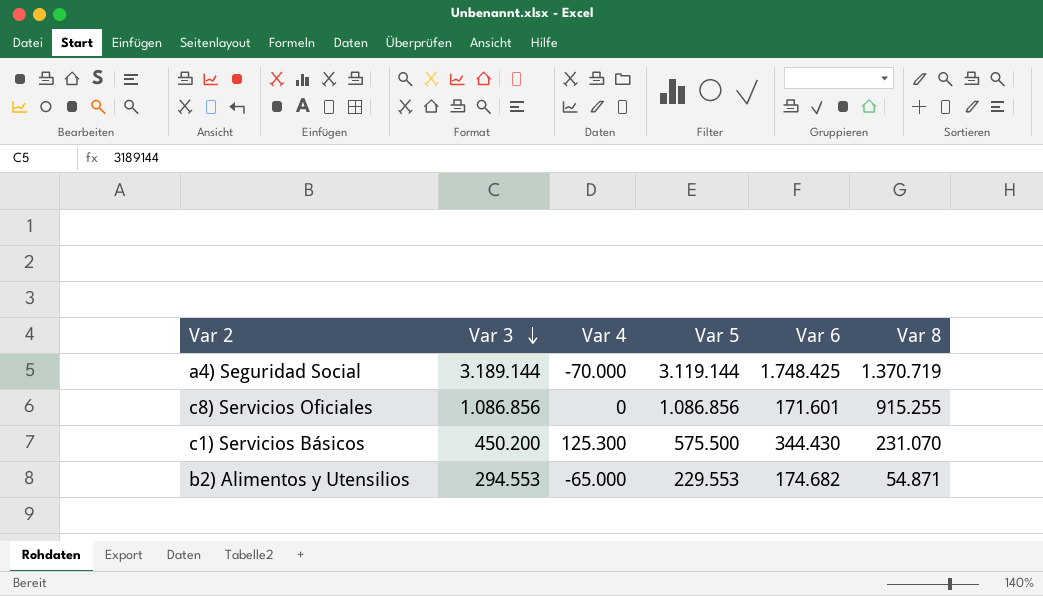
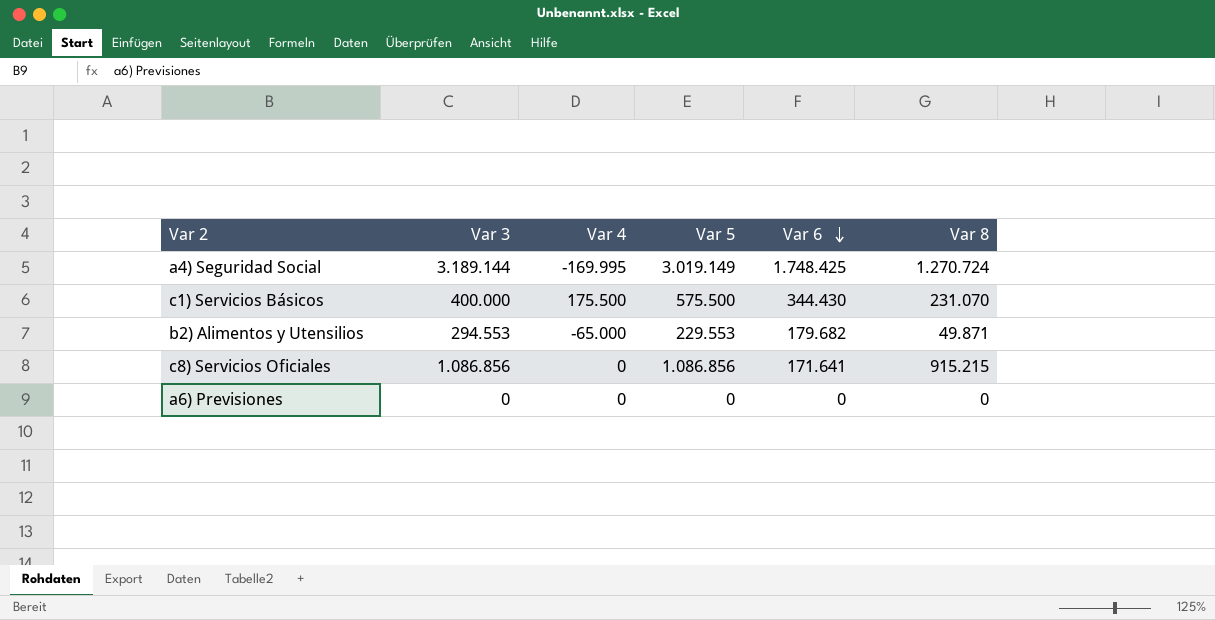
row order: Var 3 descending -> Var 6 descending
a4) Seguridad Social | Var 4: -70.000 -> -169.995
a4) Seguridad Social | Var 5: 3.119.144 -> 3.019.149
a4) Seguridad Social | Var 8: 1.370.719 -> 1.270.724
c1) Servicios Básicos | Var 3: 450.200 -> 400.000
c1) Servicios Básicos | Var 4: 125.300 -> 175.500
b2) Alimentos y Utensilios | Var 6: 174.682 -> 179.682
b2) Alimentos y Utensilios | Var 8: 54.871 -> 49.871
c8) Servicios Oficiales | Var 6: 171.601 -> 171.641
c8) Servicios Oficiales | Var 8: 915.255 -> 915.215
row a6) Previsiones: none -> 0 | 0 | 0 | 0 | 0

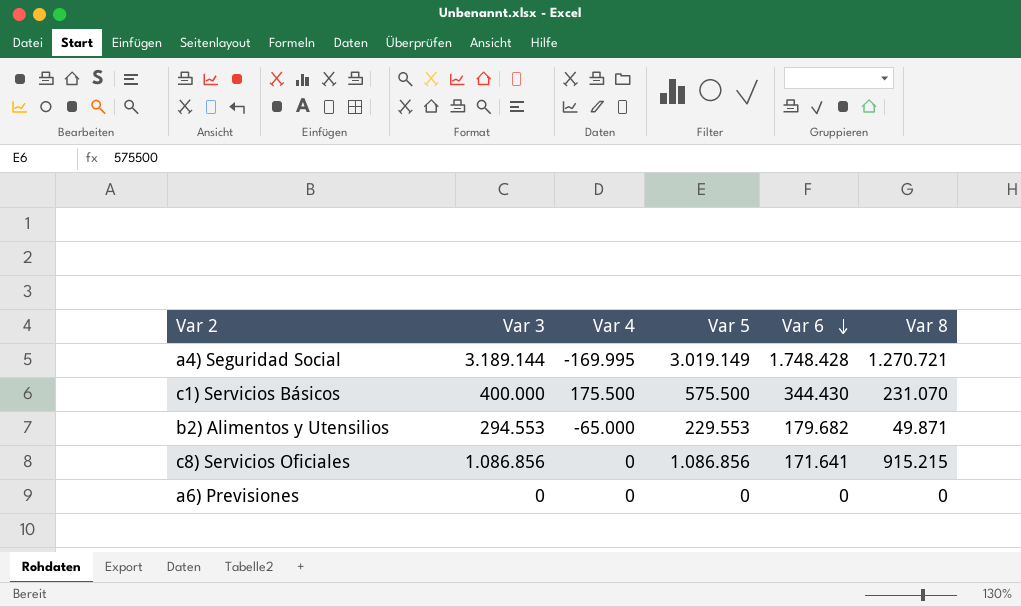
a4) Seguridad Social | Var 6: 1.748.425 -> 1.748.428
a4) Seguridad Social | Var 8: 1.270.724 -> 1.270.721

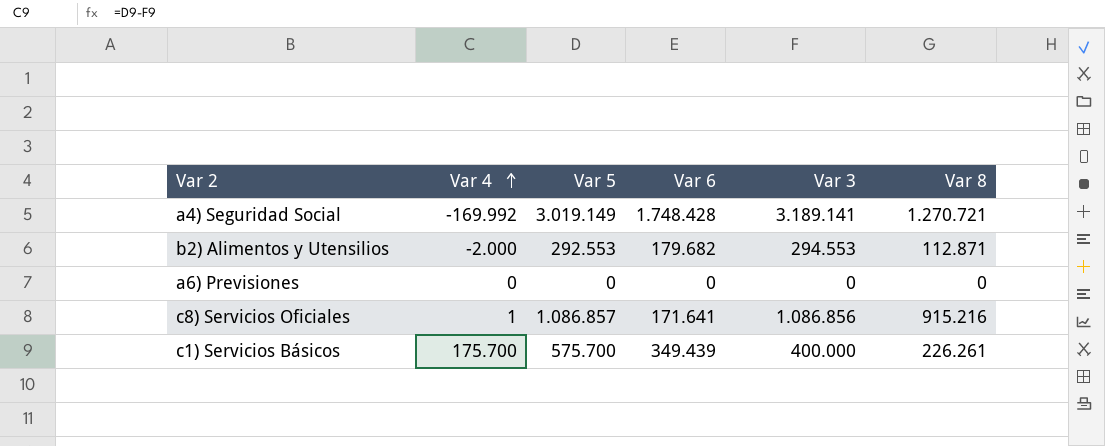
row order: Var 6 descending -> Var 4 ascending
column Var 3 | position: 2 -> 5
a4) Seguridad Social | Var 4: -169.995 -> -169.992
a4) Seguridad Social | Var 3: 3.189.144 -> 3.189.141
b2) Alimentos y Utensilios | Var 4: -65.000 -> -2.000
b2) Alimentos y Utensilios | Var 5: 229.553 -> 292.553
b2) Alimentos y Utensilios | Var 8: 49.871 -> 112.871
c8) Servicios Oficiales | Var 4: 0 -> 1
c8) Servicios Oficiales | Var 5: 1.086.856 -> 1.086.857
c8) Servicios Oficiales | Var 8: 915.215 -> 915.216
c1) Servicios Básicos | Var 4: 175.500 -> 175.700
c1) Servicios Básicos | Var 5: 575.500 -> 575.700
c1) Servicios Básicos | Var 6: 344.430 -> 349.439
c1) Servicios Básicos | Var 8: 231.070 -> 226.261

